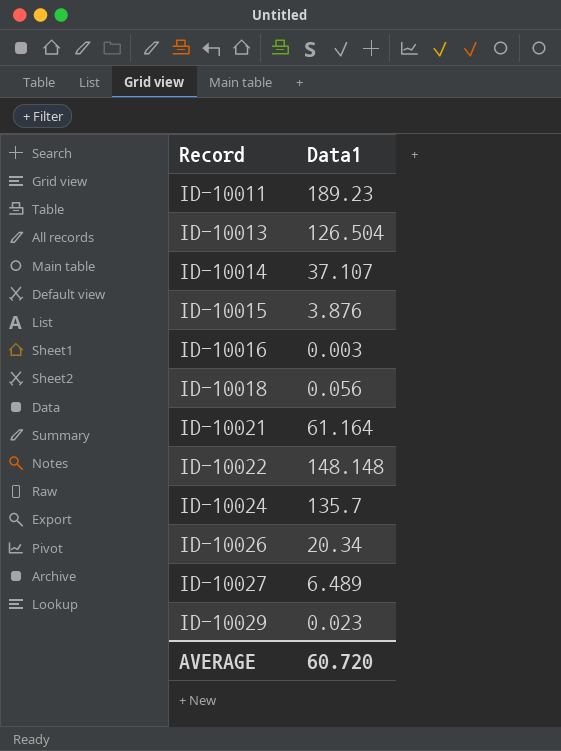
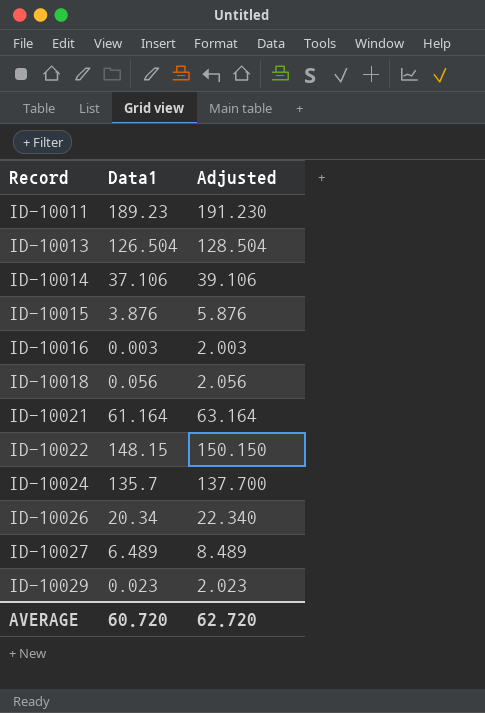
column Adjusted | formula: none -> [Data1] + 2
ID-10014 | Data1: 37.107 -> 37.106
ID-10022 | Data1: 148.148 -> 148.15

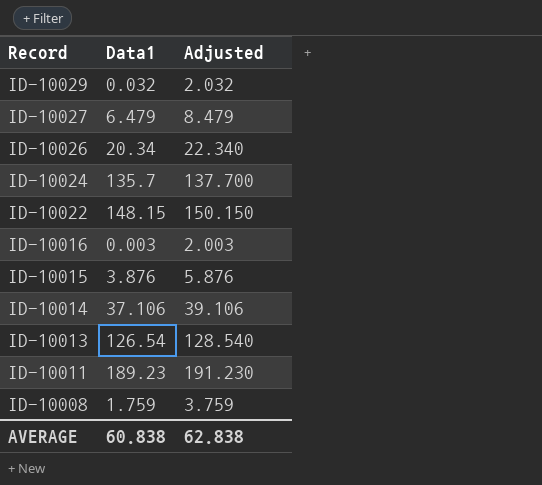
row order: Record ascending -> Record descending
row ID-10018: 0.056 | 2.056 -> none
row ID-10021: 61.164 | 63.164 -> none
ID-10029 | Data1: 0.023 -> 0.032
ID-10029 | Adjusted: 2.023 -> 2.032
ID-10027 | Data1: 6.489 -> 6.479
ID-10027 | Adjusted: 8.489 -> 8.479
ID-10013 | Data1: 126.504 -> 126.54
ID-10013 | Adjusted: 128.504 -> 128.540
row ID-10008: none -> 1.759 | 3.759
AVERAGE | Data1: 60.720 -> 60.838
AVERAGE | Adjusted: 62.720 -> 62.838

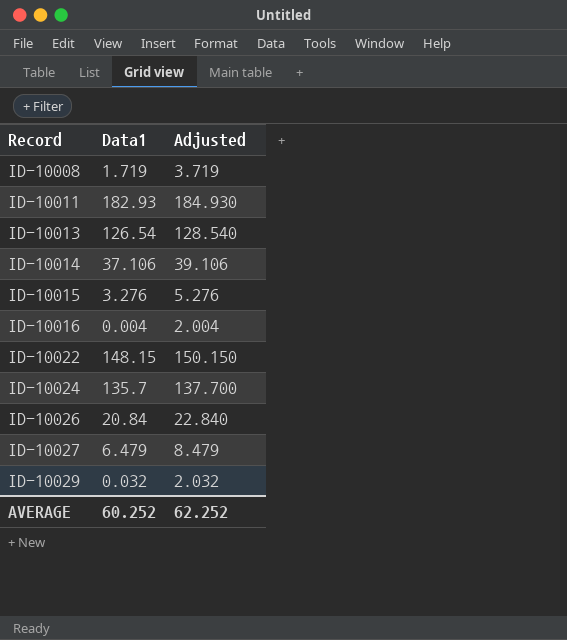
row order: Record descending -> Record ascending
ID-10008 | Data1: 1.759 -> 1.719
ID-10008 | Adjusted: 3.759 -> 3.719
ID-10011 | Data1: 189.23 -> 182.93
ID-10011 | Adjusted: 191.230 -> 184.930
ID-10015 | Data1: 3.876 -> 3.276
ID-10015 | Adjusted: 5.876 -> 5.276
ID-10016 | Data1: 0.003 -> 0.004
ID-10016 | Adjusted: 2.003 -> 2.004
ID-10026 | Data1: 20.34 -> 20.84
ID-10026 | Adjusted: 22.340 -> 22.840
AVERAGE | Data1: 60.838 -> 60.252
AVERAGE | Adjusted: 62.838 -> 62.252

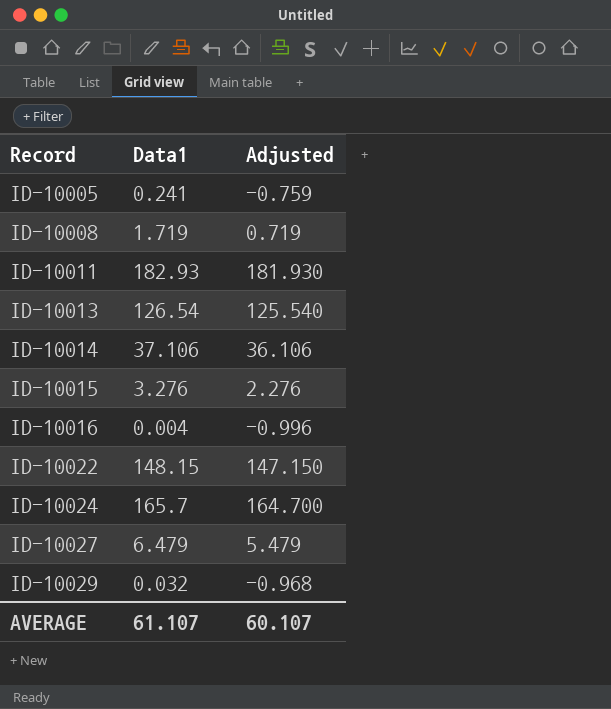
column Adjusted | formula: [Data1] + 2 -> [Data1] - 1
row ID-10026: 20.84 | 22.840 -> none
row ID-10005: none -> 0.241 | -0.759
ID-10024 | Data1: 135.7 -> 165.7
AVERAGE | Data1: 60.252 -> 61.107
AVERAGE | Adjusted: 62.252 -> 60.107

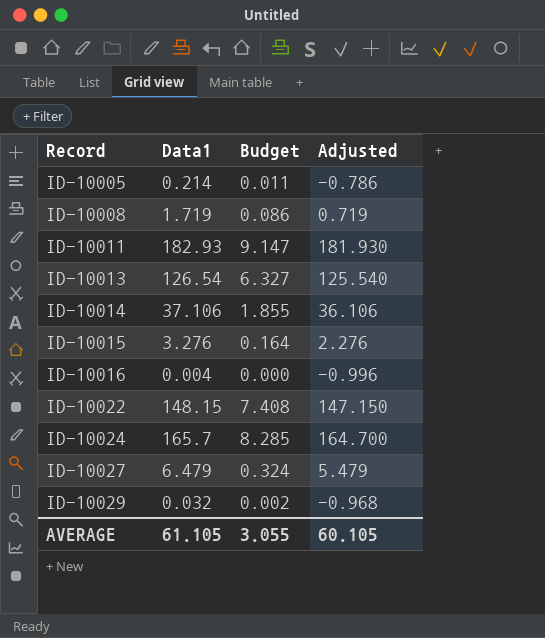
column Budget | formula: none -> [Data1] * 0.05
ID-10005 | Data1: 0.241 -> 0.214
ID-10005 | Adjusted: -0.759 -> -0.786
AVERAGE | Data1: 61.107 -> 61.105
AVERAGE | Adjusted: 60.107 -> 60.105

